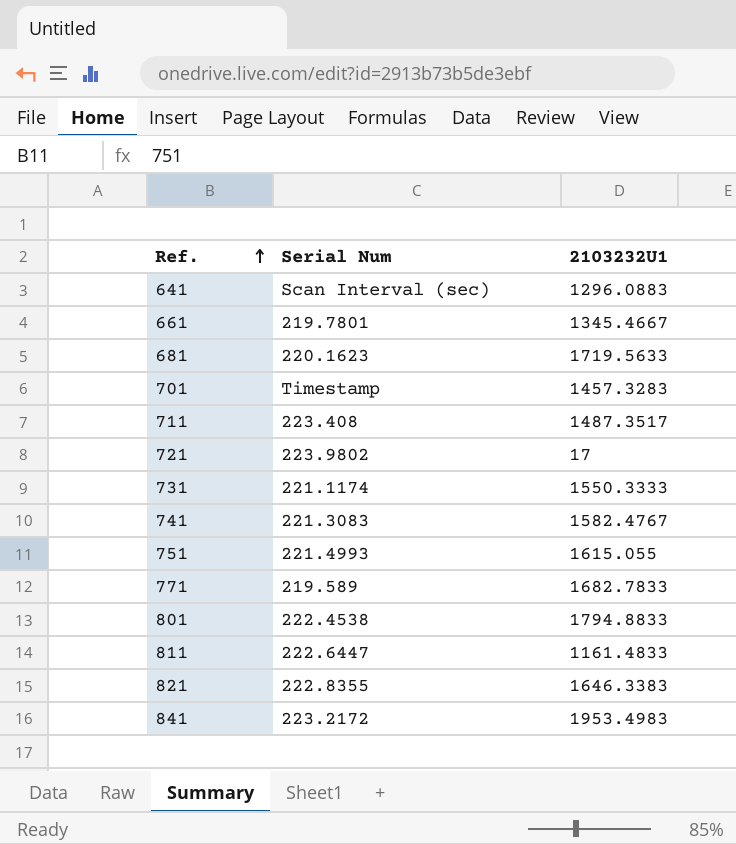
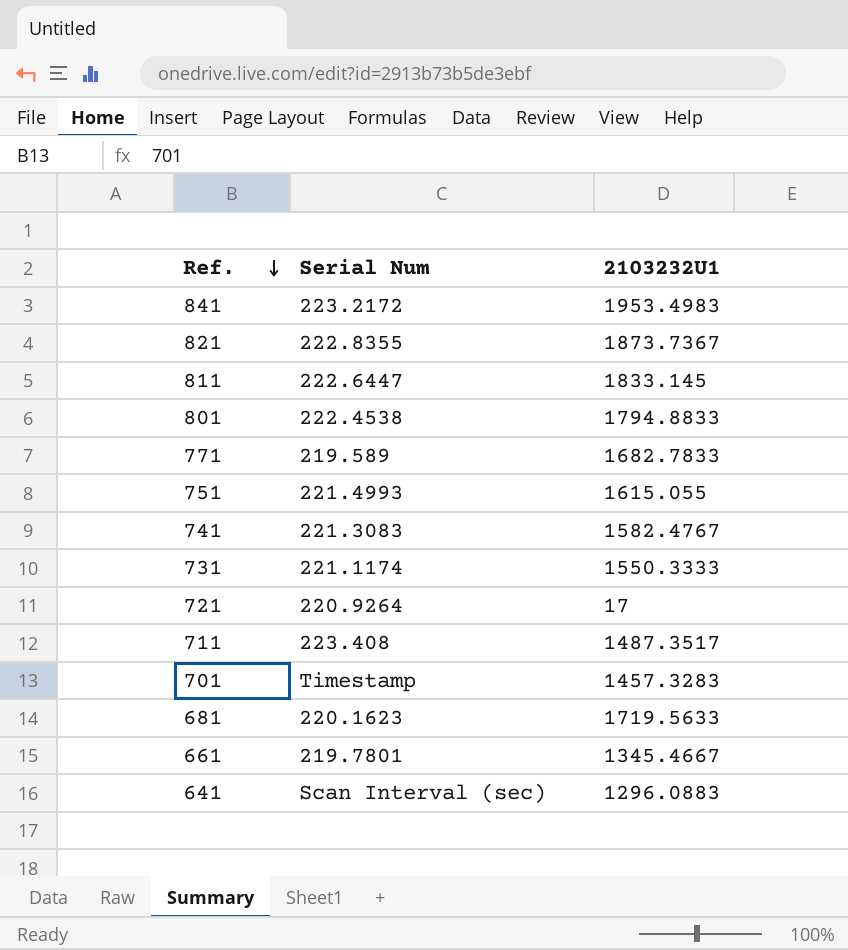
row order: Ref. ascending -> Ref. descending
821 | 2103232U1: 1646.3383 -> 1873.7367
811 | 2103232U1: 1161.4833 -> 1833.145
721 | Serial Num: 223.9802 -> 220.9264

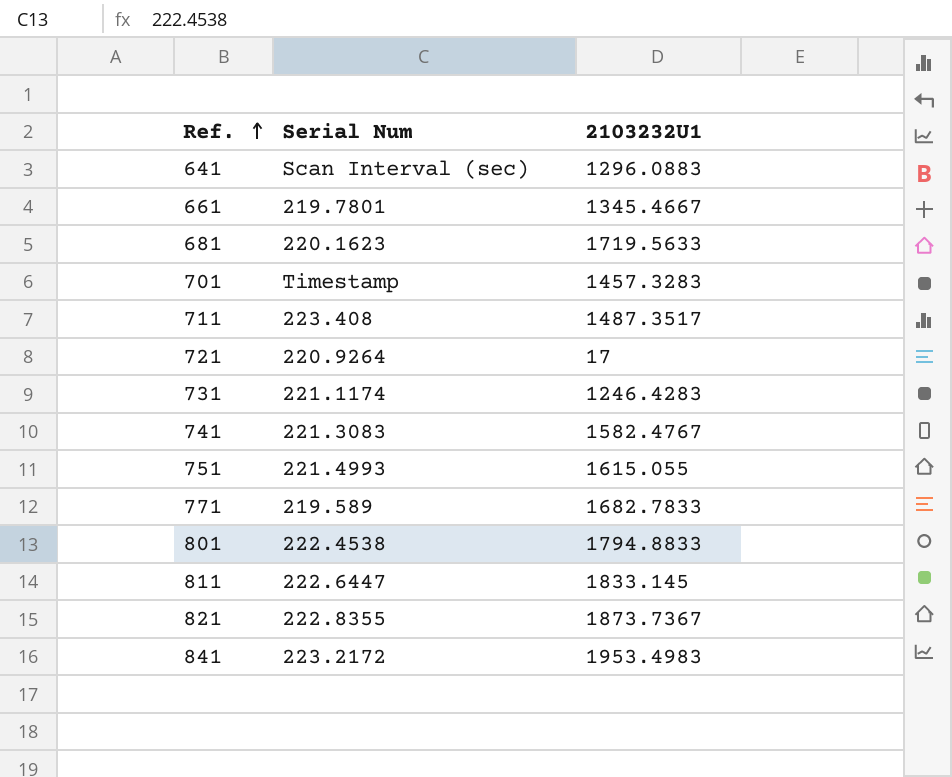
row order: Ref. descending -> Ref. ascending
731 | 2103232U1: 1550.3333 -> 1246.4283

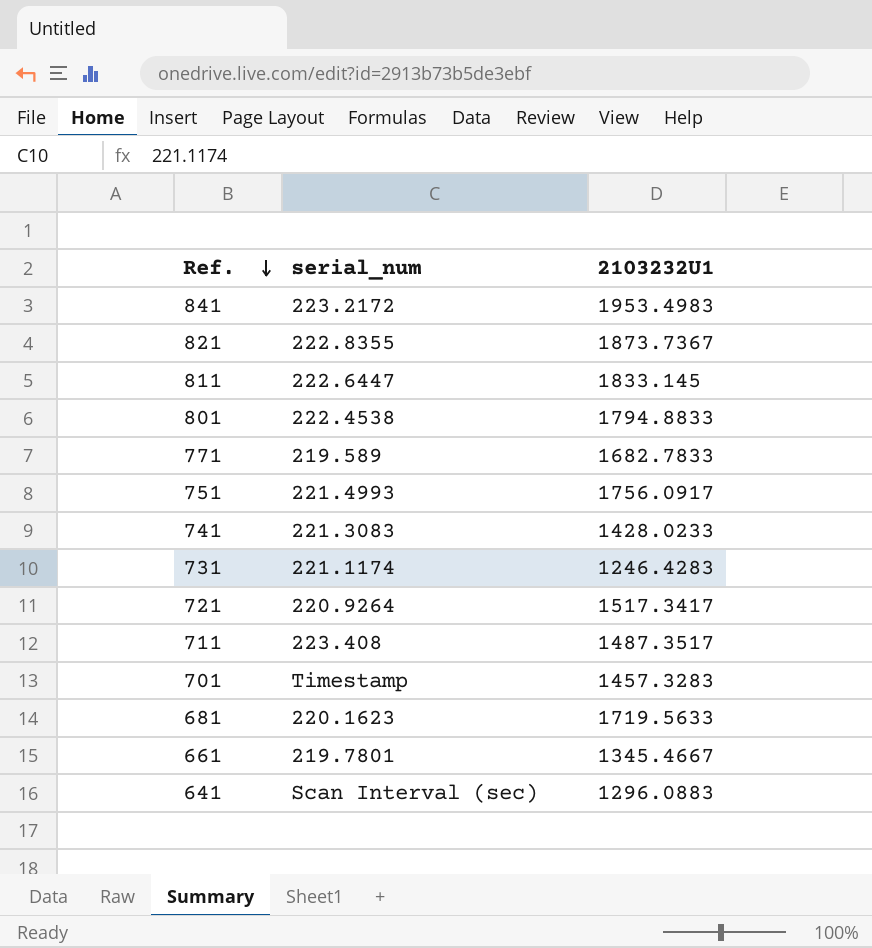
row order: Ref. ascending -> Ref. descending
column name: Serial Num -> serial_num
751 | 2103232U1: 1615.055 -> 1756.0917
741 | 2103232U1: 1582.4767 -> 1428.0233
721 | 2103232U1: 17 -> 1517.3417

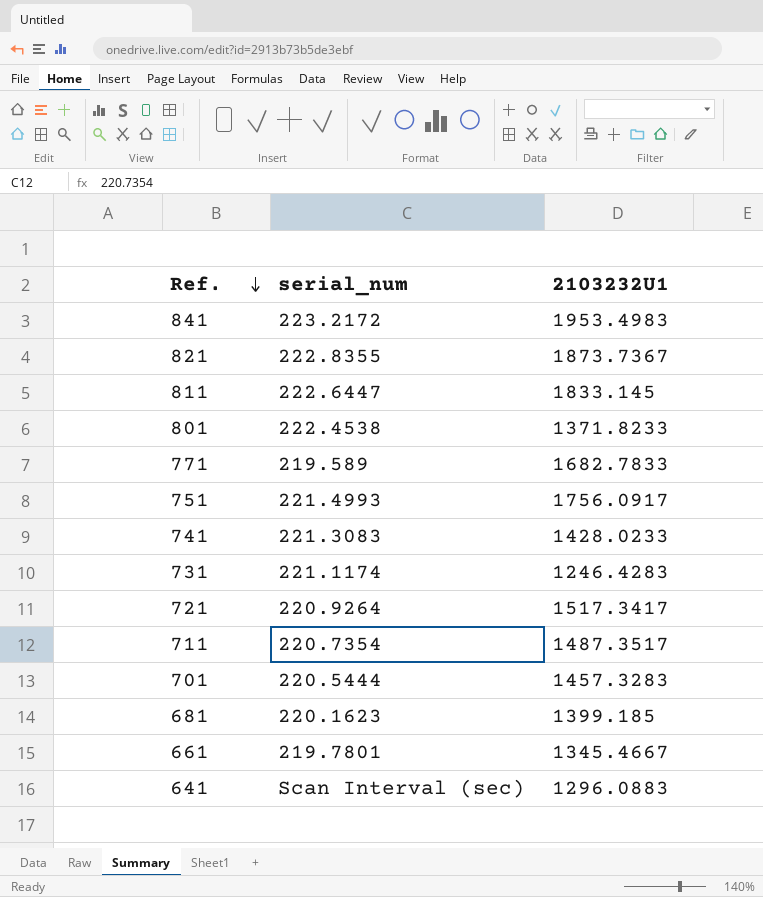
801 | 2103232U1: 1794.8833 -> 1371.8233
711 | serial_num: 223.408 -> 220.7354
701 | serial_num: Timestamp -> 220.5444
681 | 2103232U1: 1719.5633 -> 1399.185

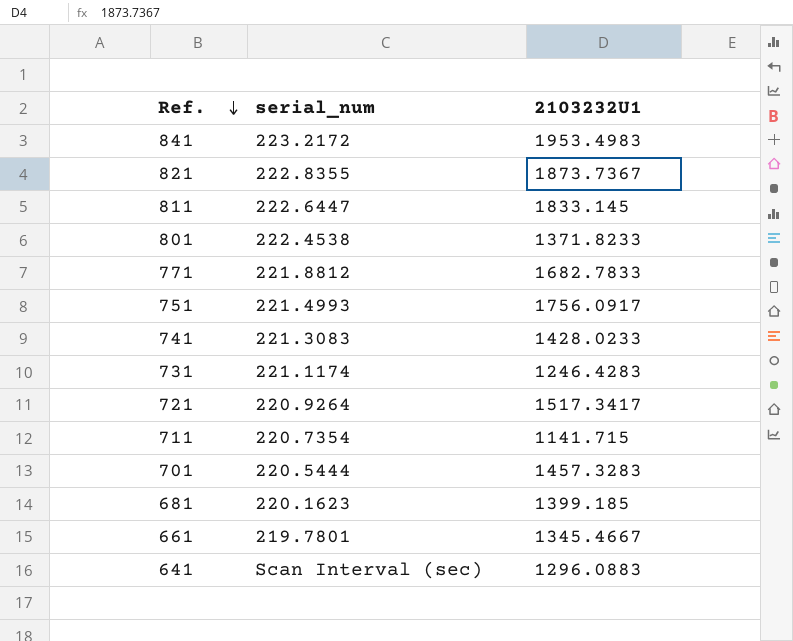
771 | serial_num: 219.589 -> 221.8812
711 | 2103232U1: 1487.3517 -> 1141.715

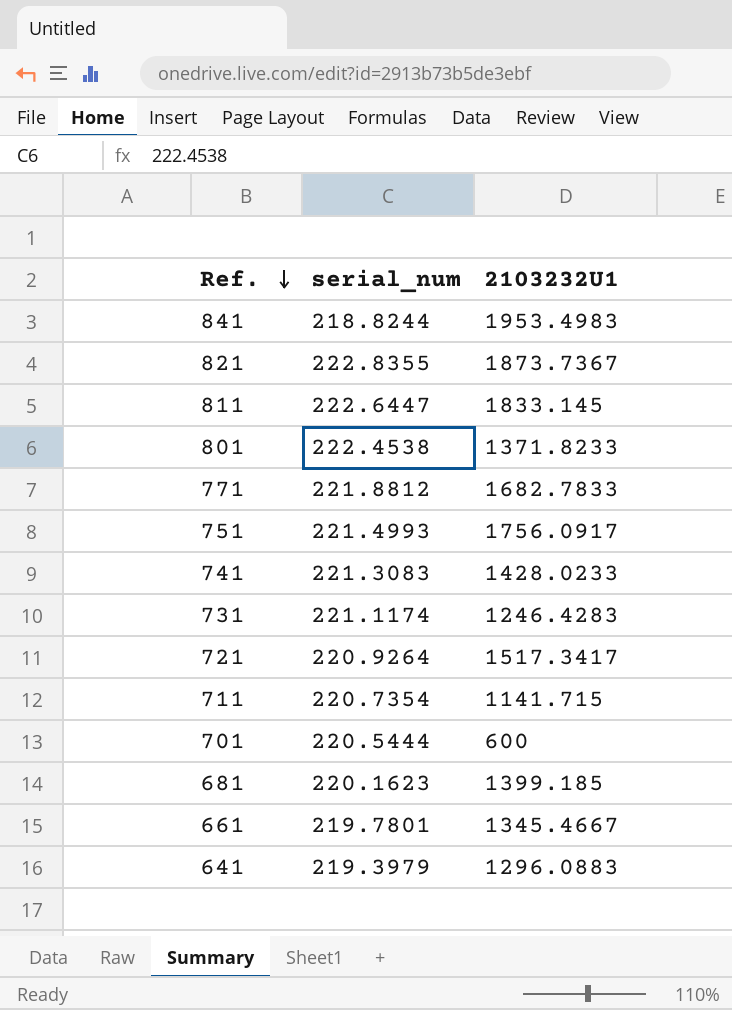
841 | serial_num: 223.2172 -> 218.8244
701 | 2103232U1: 1457.3283 -> 600
641 | serial_num: Scan Interval (sec) -> 219.3979

